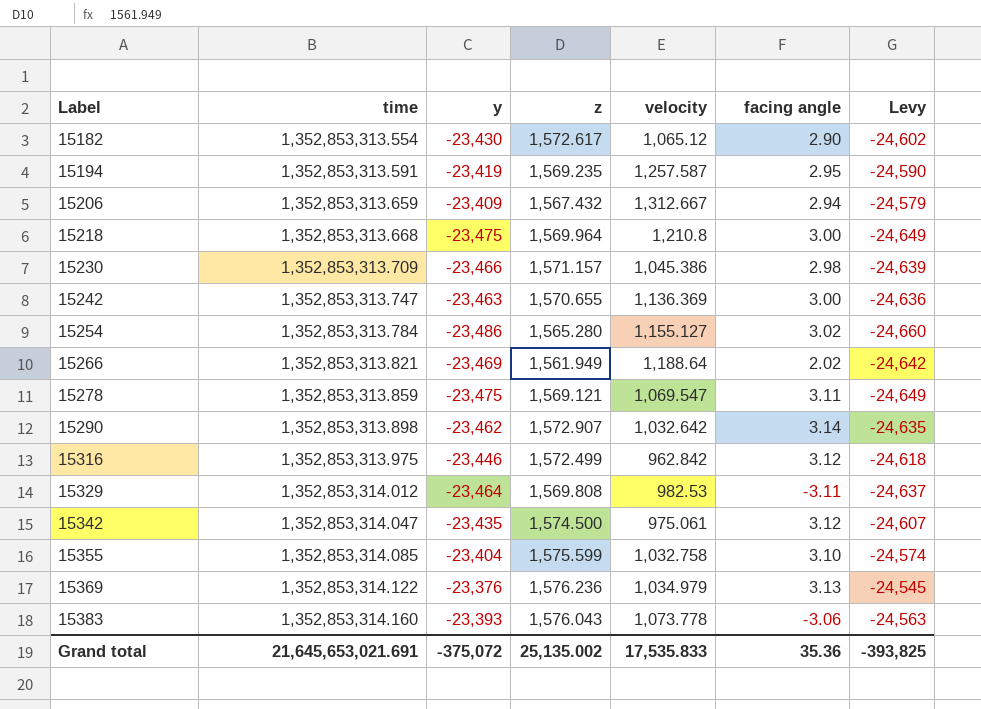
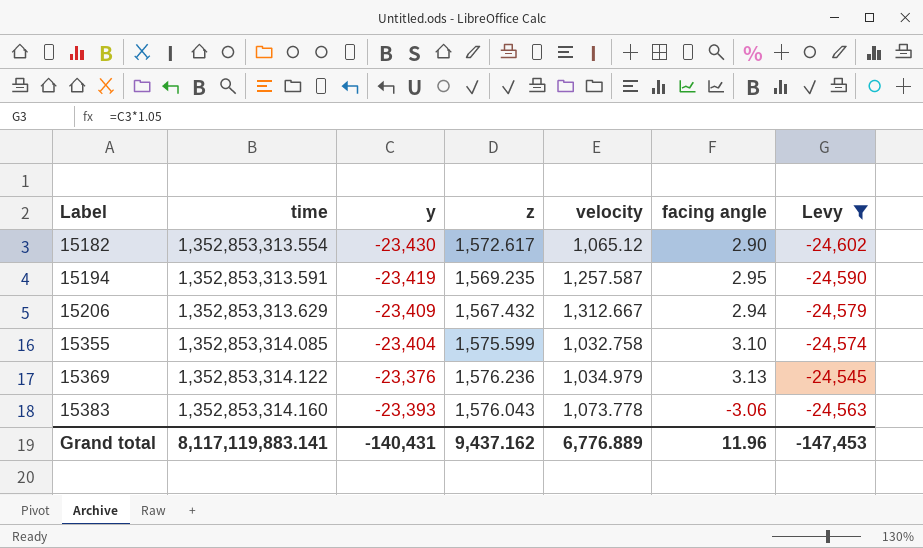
filter: none -> Levy >= -24,602
15206 | time: 1,352,853,313.659 -> 1,352,853,313.629
Grand total | time: 21,645,653,021.691 -> 8,117,119,883.141
Grand total | y: -375,072 -> -140,431
Grand total | z: 25,135.002 -> 9,437.162
Grand total | velocity: 17,535.833 -> 6,776.889
Grand total | facing angle: 35.36 -> 11.96
Grand total | Levy: -393,825 -> -147,453

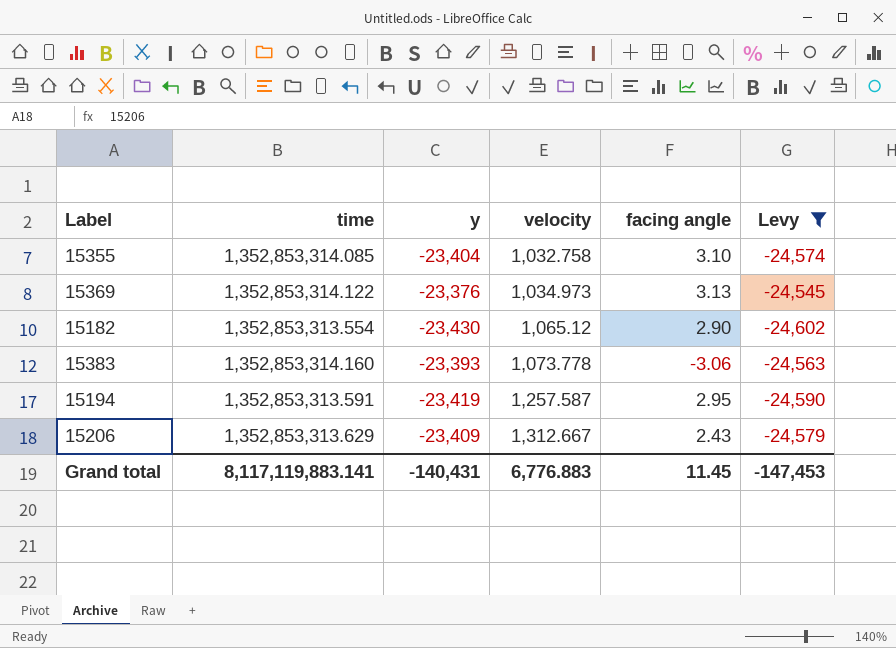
row order: Label ascending -> velocity ascending
column z | position: 4 -> none
15369 | velocity: 1,034.979 -> 1,034.973
15206 | facing angle: 2.94 -> 2.43
Grand total | velocity: 6,776.889 -> 6,776.883
Grand total | facing angle: 11.96 -> 11.45

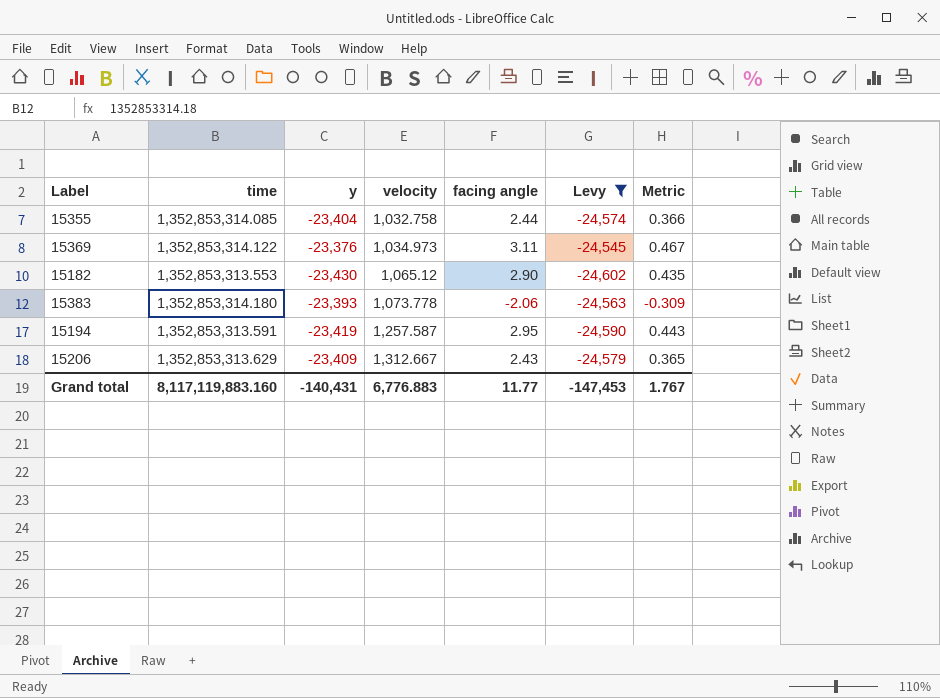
column Metric | formula: none -> [facing angle] * 0.15
15355 | facing angle: 3.10 -> 2.44
15369 | facing angle: 3.13 -> 3.11
15182 | time: 1,352,853,313.554 -> 1,352,853,313.553
15383 | time: 1,352,853,314.160 -> 1,352,853,314.180
15383 | facing angle: -3.06 -> -2.06
Grand total | time: 8,117,119,883.141 -> 8,117,119,883.160
Grand total | facing angle: 11.45 -> 11.77

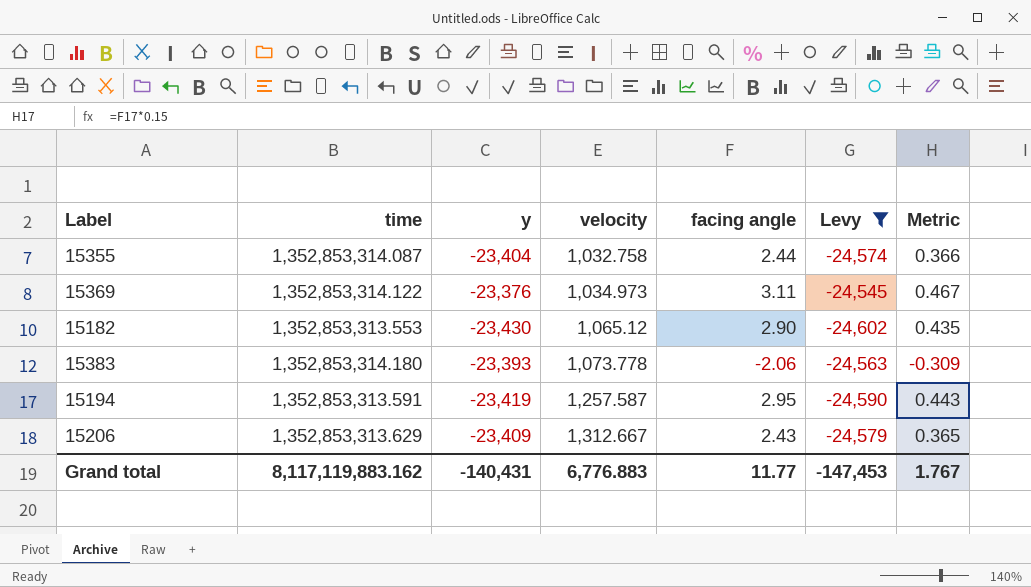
15355 | time: 1,352,853,314.085 -> 1,352,853,314.087
Grand total | time: 8,117,119,883.160 -> 8,117,119,883.162

